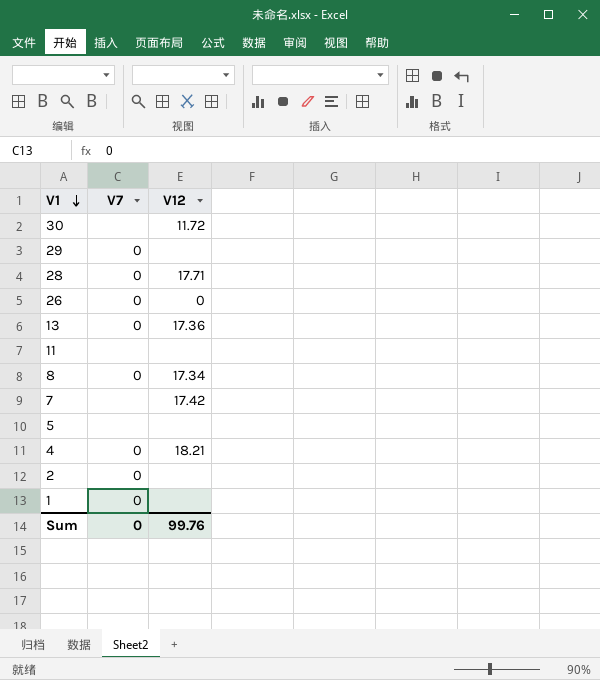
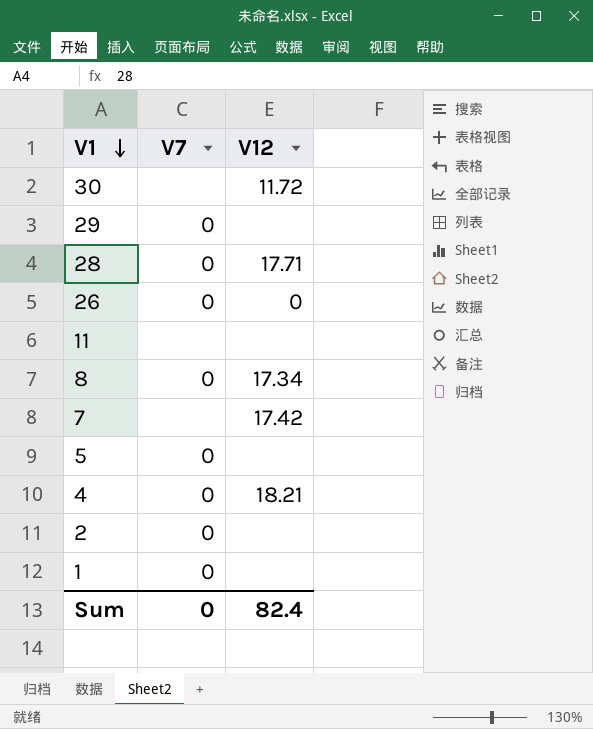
row 13: 0 | 17.36 -> none
5 | V7: none -> 0
Sum | V12: 99.76 -> 82.4

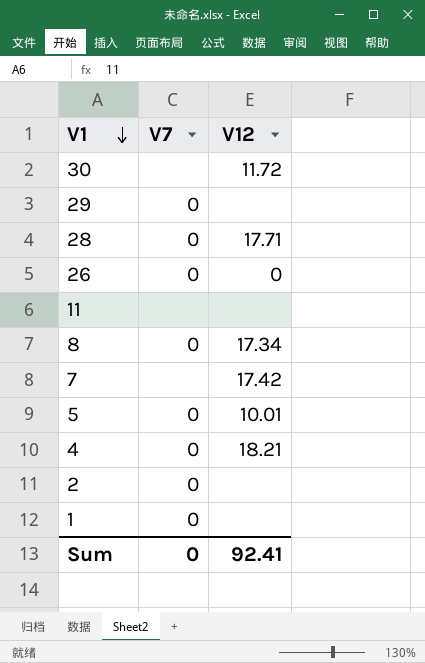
5 | V12: none -> 10.01
Sum | V12: 82.4 -> 92.41

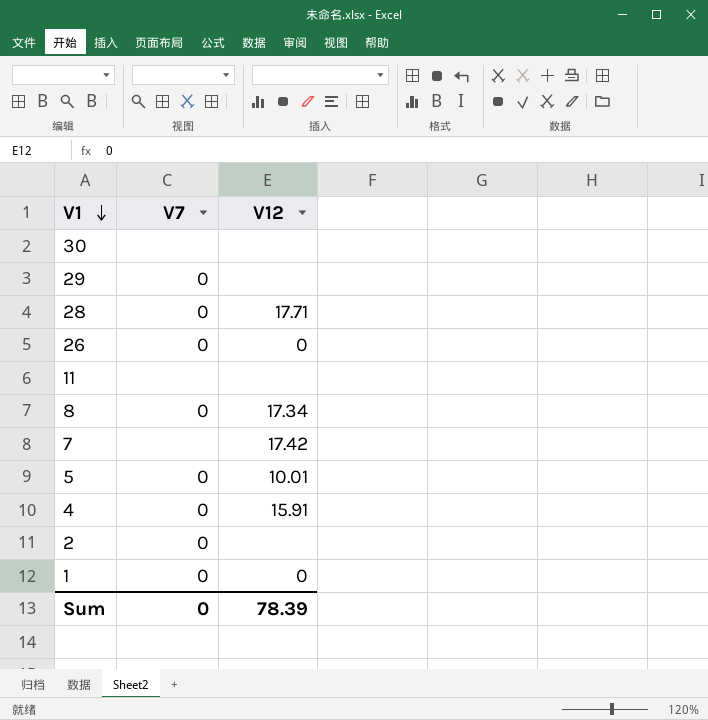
30 | V12: 11.72 -> none
4 | V12: 18.21 -> 15.91
1 | V12: none -> 0
Sum | V12: 92.41 -> 78.39

